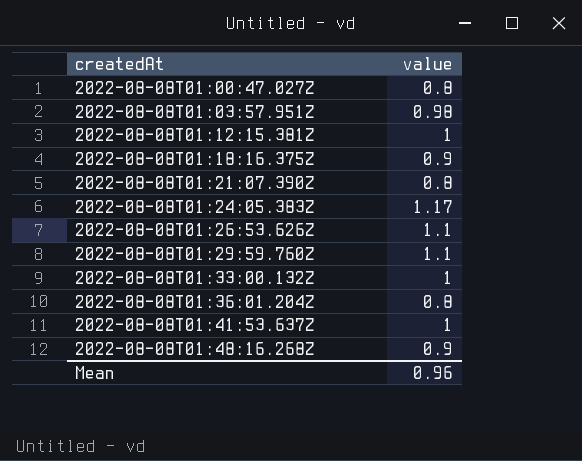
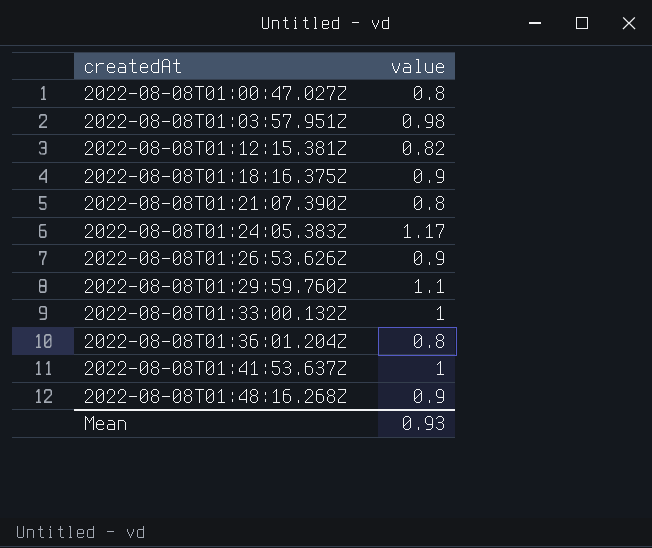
2022-08-08T01:12:15.381Z | value: 1 -> 0.82
2022-08-08T01:26:53.626Z | value: 1.1 -> 0.9
Mean | value: 0.96 -> 0.93

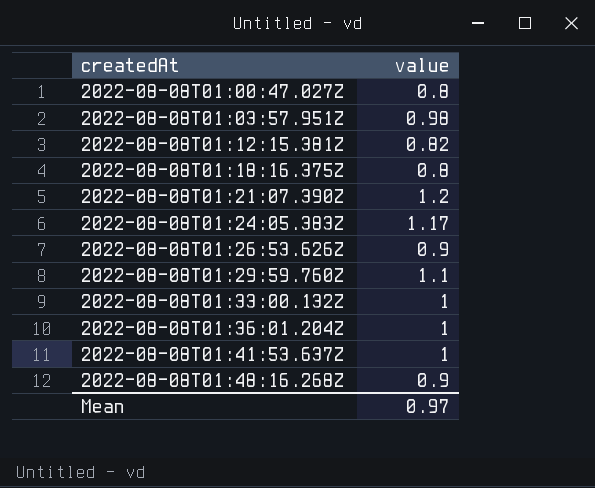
2022-08-08T01:18:16.375Z | value: 0.9 -> 0.8
2022-08-08T01:21:07.390Z | value: 0.8 -> 1.2
2022-08-08T01:36:01.204Z | value: 0.8 -> 1
Mean | value: 0.93 -> 0.97

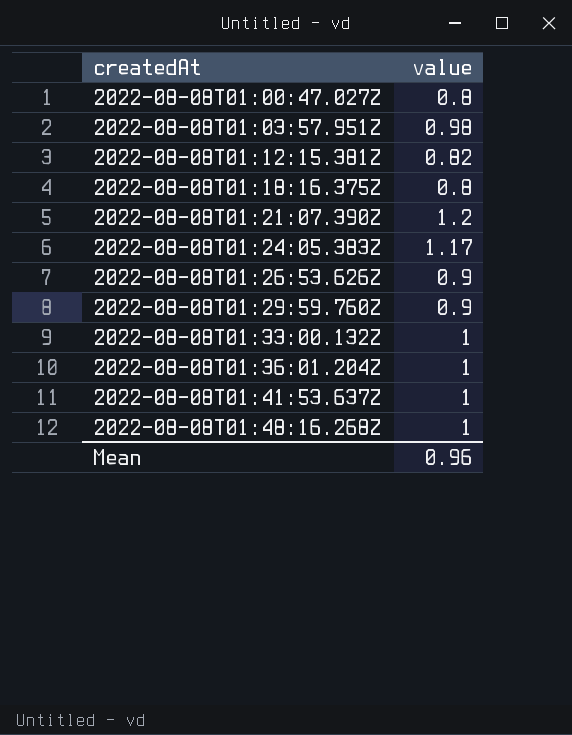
2022-08-08T01:29:59.760Z | value: 1.1 -> 0.9
2022-08-08T01:48:16.268Z | value: 0.9 -> 1
Mean | value: 0.97 -> 0.96

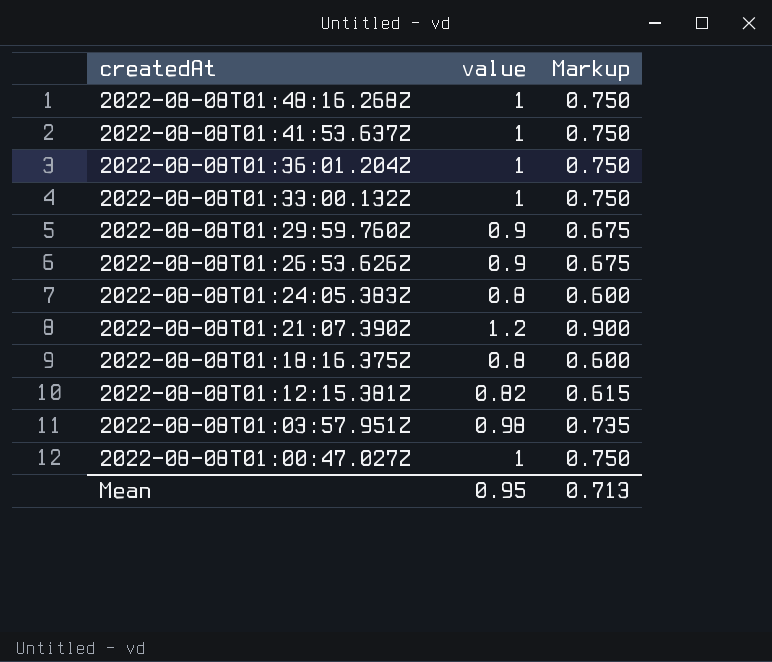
row order: createdAt ascending -> createdAt descending
column Markup | formula: none -> [value] * 0.75
2022-08-08T01:24:05.383Z | value: 1.17 -> 0.8
2022-08-08T01:00:47.027Z | value: 0.8 -> 1
Mean | value: 0.96 -> 0.95

